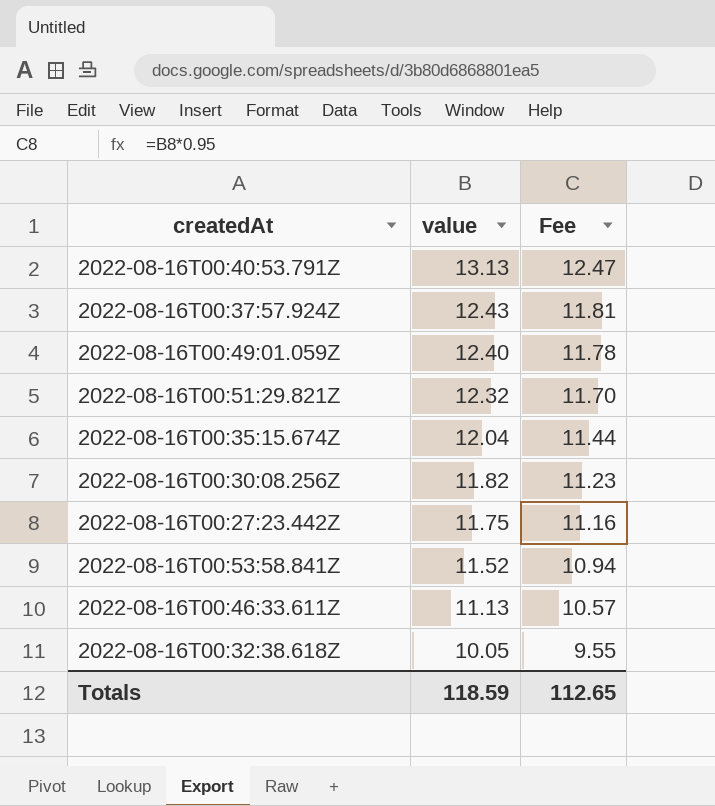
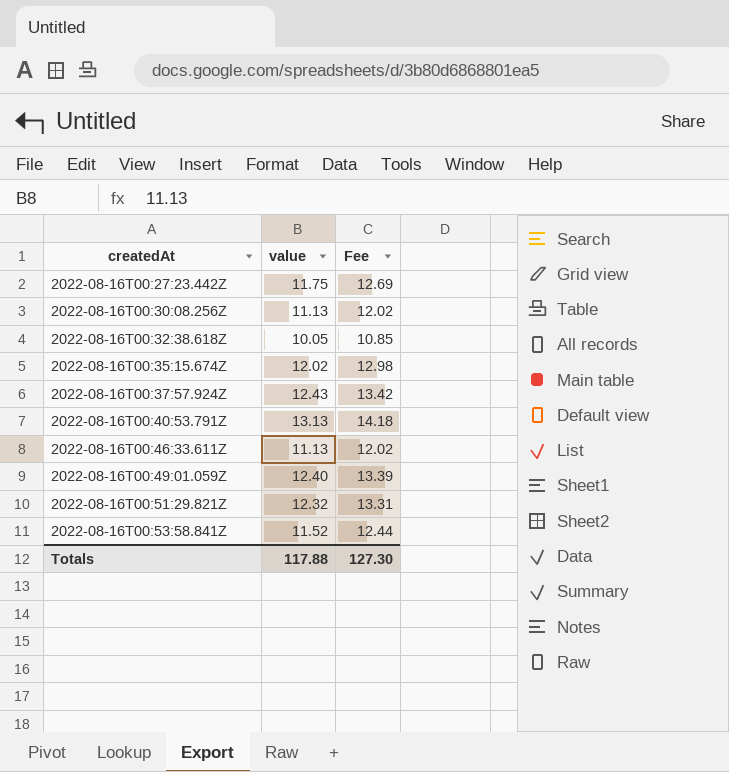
row order: value descending -> createdAt ascending
column Fee | formula: [value] * 0.95 -> [value] * 1.08
2022-08-16T00:30:08.256Z | value: 11.82 -> 11.13
2022-08-16T00:35:15.674Z | value: 12.04 -> 12.02
Totals | value: 118.59 -> 117.88
Totals | Fee: 112.65 -> 127.30

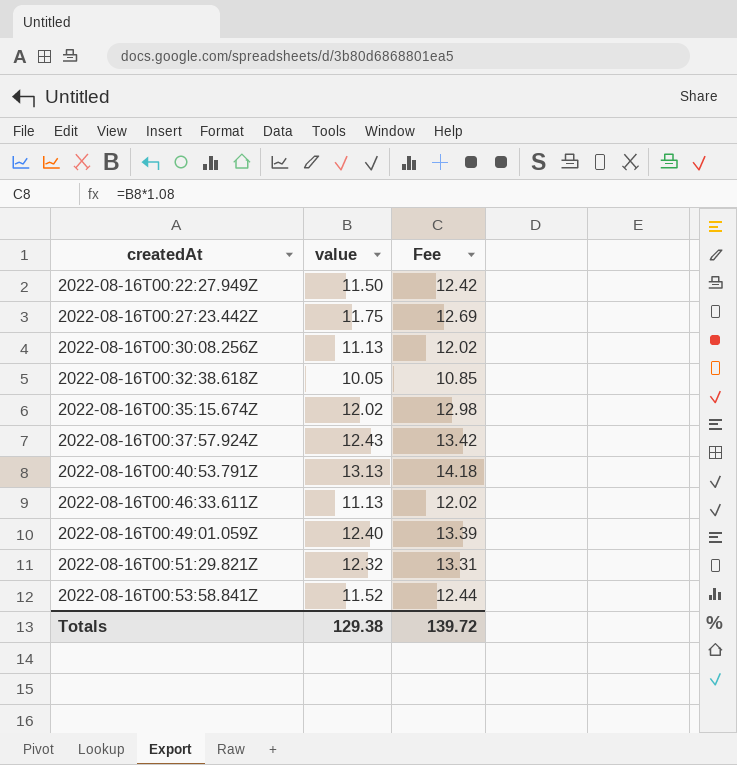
row 2022-08-16T00:22:27.949Z: none -> 11.50 | 12.42
Totals | value: 117.88 -> 129.38
Totals | Fee: 127.30 -> 139.72

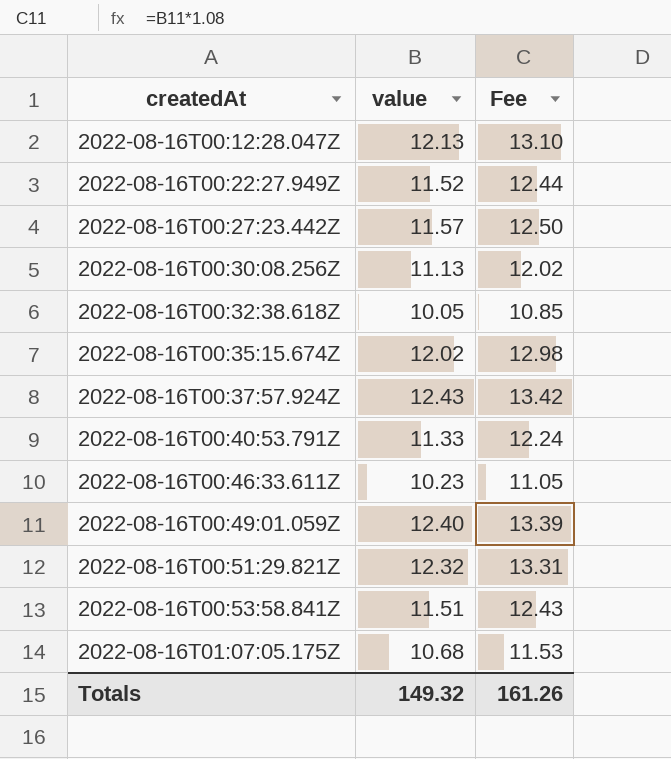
row 2022-08-16T00:12:28.047Z: none -> 12.13 | 13.10
2022-08-16T00:22:27.949Z | value: 11.50 -> 11.52
2022-08-16T00:22:27.949Z | Fee: 12.42 -> 12.44
2022-08-16T00:27:23.442Z | value: 11.75 -> 11.57
2022-08-16T00:27:23.442Z | Fee: 12.69 -> 12.50
2022-08-16T00:40:53.791Z | value: 13.13 -> 11.33
2022-08-16T00:40:53.791Z | Fee: 14.18 -> 12.24
2022-08-16T00:46:33.611Z | value: 11.13 -> 10.23
2022-08-16T00:46:33.611Z | Fee: 12.02 -> 11.05
2022-08-16T00:53:58.841Z | value: 11.52 -> 11.51
2022-08-16T00:53:58.841Z | Fee: 12.44 -> 12.43
row 2022-08-16T01:07:05.175Z: none -> 10.68 | 11.53
Totals | value: 129.38 -> 149.32
Totals | Fee: 139.72 -> 161.26

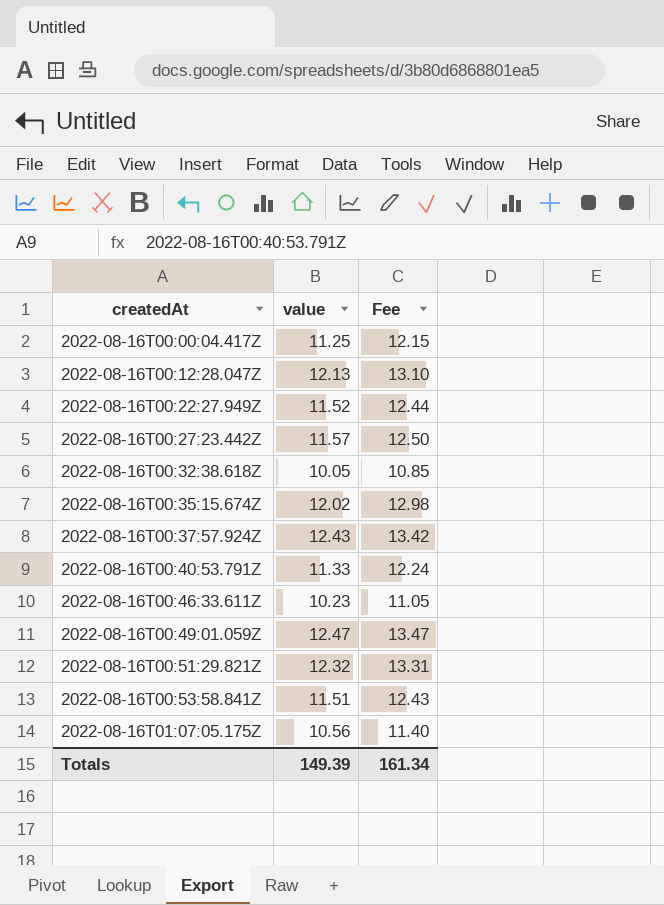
row 2022-08-16T00:30:08.256Z: 11.13 | 12.02 -> none
row 2022-08-16T00:00:04.417Z: none -> 11.25 | 12.15
2022-08-16T00:49:01.059Z | value: 12.40 -> 12.47
2022-08-16T00:49:01.059Z | Fee: 13.39 -> 13.47
2022-08-16T01:07:05.175Z | value: 10.68 -> 10.56
2022-08-16T01:07:05.175Z | Fee: 11.53 -> 11.40
Totals | value: 149.32 -> 149.39
Totals | Fee: 161.26 -> 161.34

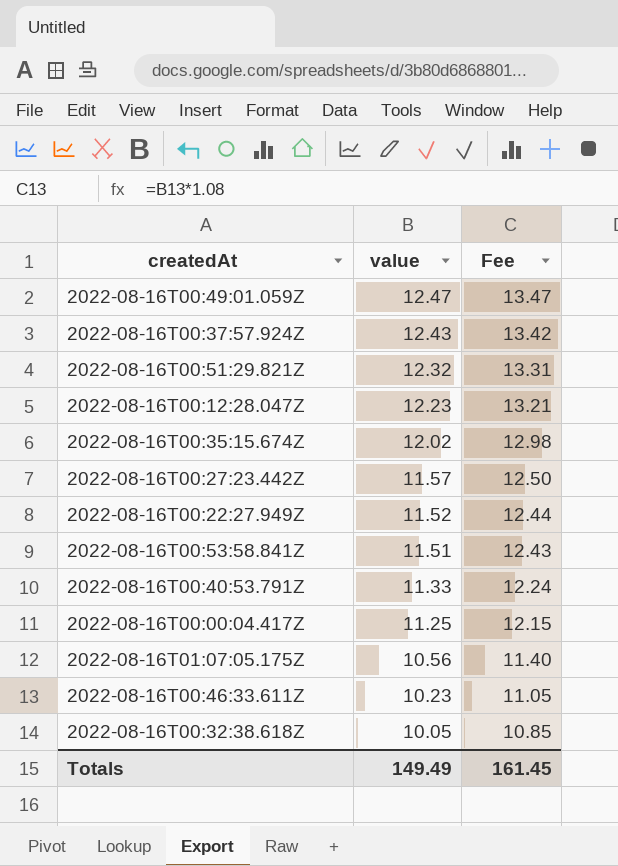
row order: createdAt ascending -> value descending
2022-08-16T00:12:28.047Z | value: 12.13 -> 12.23
2022-08-16T00:12:28.047Z | Fee: 13.10 -> 13.21
Totals | value: 149.39 -> 149.49
Totals | Fee: 161.34 -> 161.45

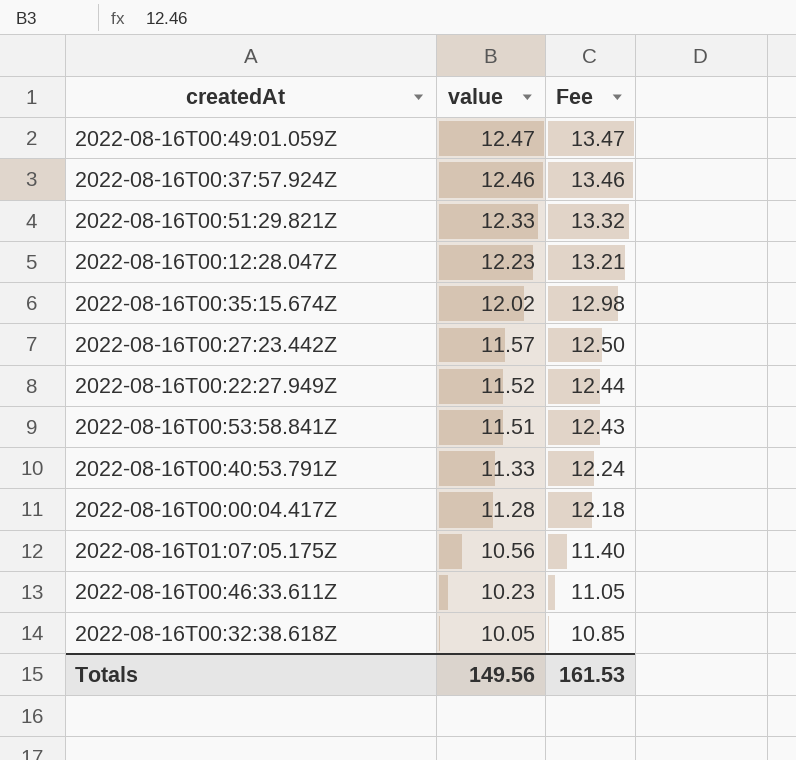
2022-08-16T00:37:57.924Z | value: 12.43 -> 12.46
2022-08-16T00:37:57.924Z | Fee: 13.42 -> 13.46
2022-08-16T00:51:29.821Z | value: 12.32 -> 12.33
2022-08-16T00:51:29.821Z | Fee: 13.31 -> 13.32
2022-08-16T00:00:04.417Z | value: 11.25 -> 11.28
2022-08-16T00:00:04.417Z | Fee: 12.15 -> 12.18
Totals | value: 149.49 -> 149.56
Totals | Fee: 161.45 -> 161.53

